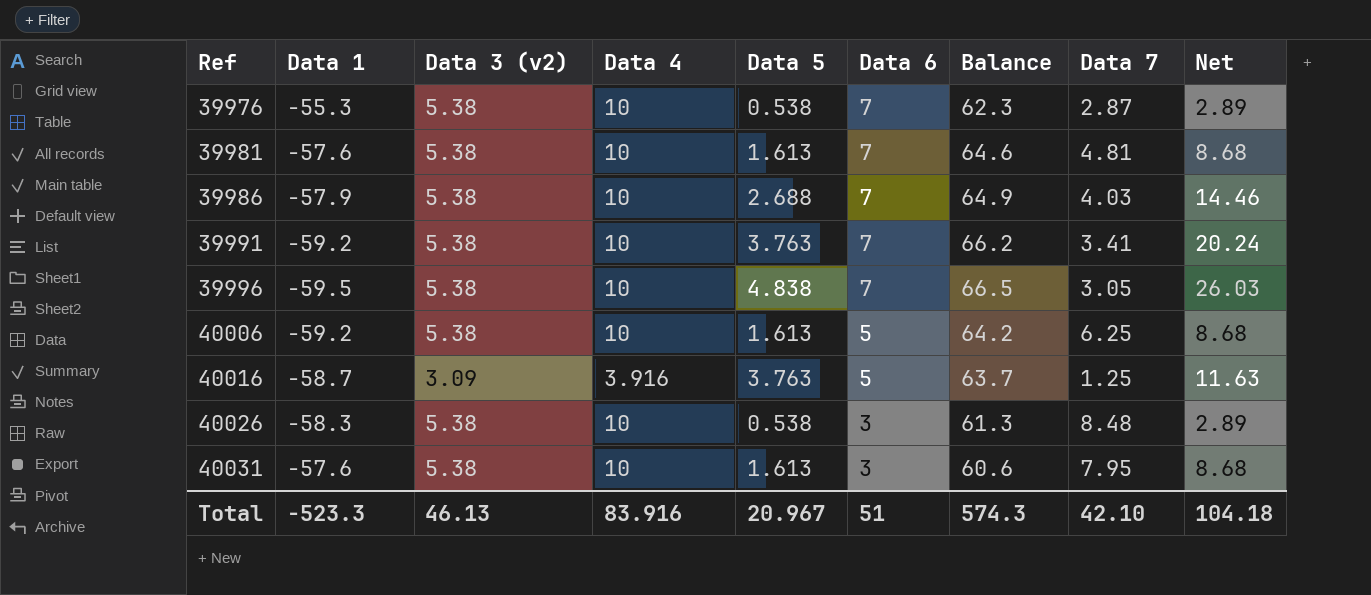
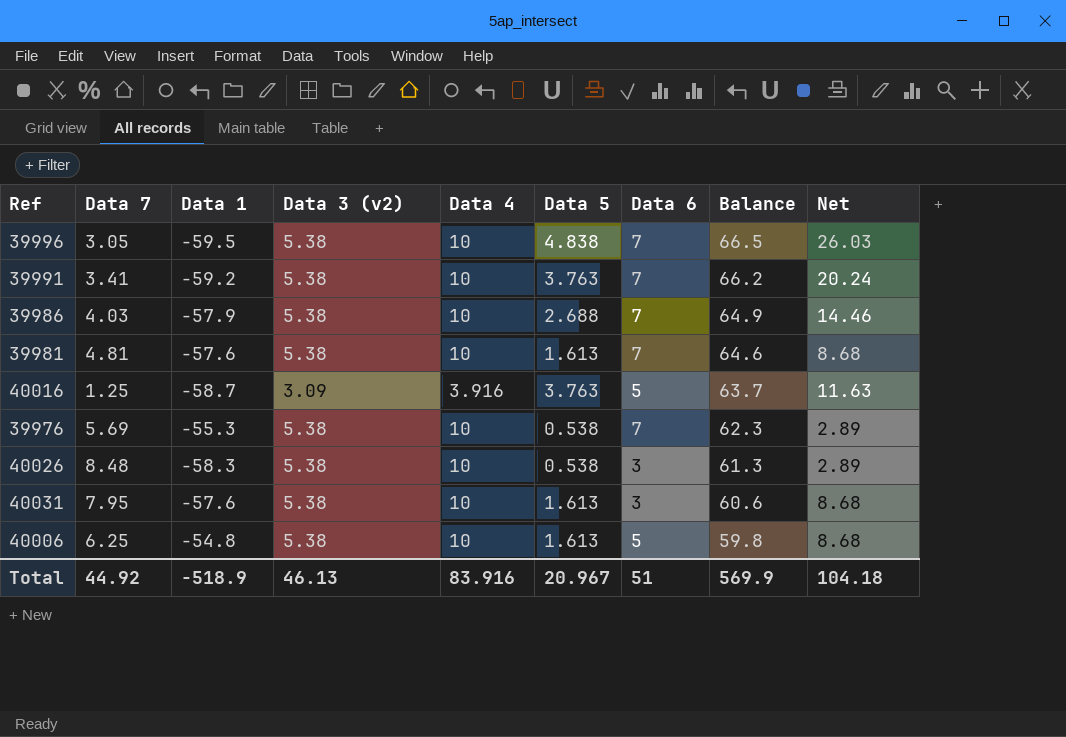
row order: Ref ascending -> Balance descending
column Data 7 | position: 8 -> 2
39976 | Data 7: 2.87 -> 5.69
40006 | Data 1: -59.2 -> -54.8
40006 | Balance: 64.2 -> 59.8
Total | Data 7: 42.10 -> 44.92
Total | Data 1: -523.3 -> -518.9
Total | Balance: 574.3 -> 569.9

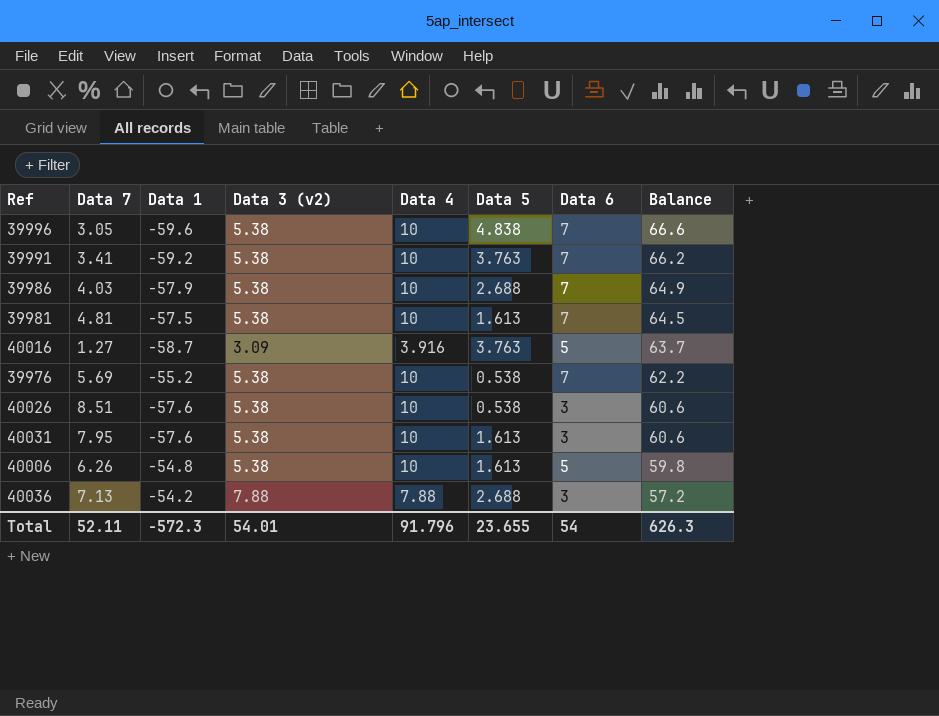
column Net | formula: [Data 3 (v2)] * [Data 5] -> none
39996 | Data 1: -59.5 -> -59.6
39996 | Balance: 66.5 -> 66.6
39981 | Data 1: -57.6 -> -57.5
39981 | Balance: 64.6 -> 64.5
40016 | Data 7: 1.25 -> 1.27
39976 | Data 1: -55.3 -> -55.2
39976 | Balance: 62.3 -> 62.2
40026 | Data 7: 8.48 -> 8.51
40026 | Data 1: -58.3 -> -57.6
40026 | Balance: 61.3 -> 60.6
40006 | Data 7: 6.25 -> 6.26
row 40036: none -> 7.13 | -54.2 | 7.88 | 7.88 | 2.688 | 3 | 57.2
Total | Data 7: 44.92 -> 52.11
Total | Data 1: -518.9 -> -572.3
Total | Data 3 (v2): 46.13 -> 54.01
Total | Data 4: 83.916 -> 91.796
Total | Data 5: 20.967 -> 23.655
Total | Data 6: 51 -> 54
Total | Balance: 569.9 -> 626.3

